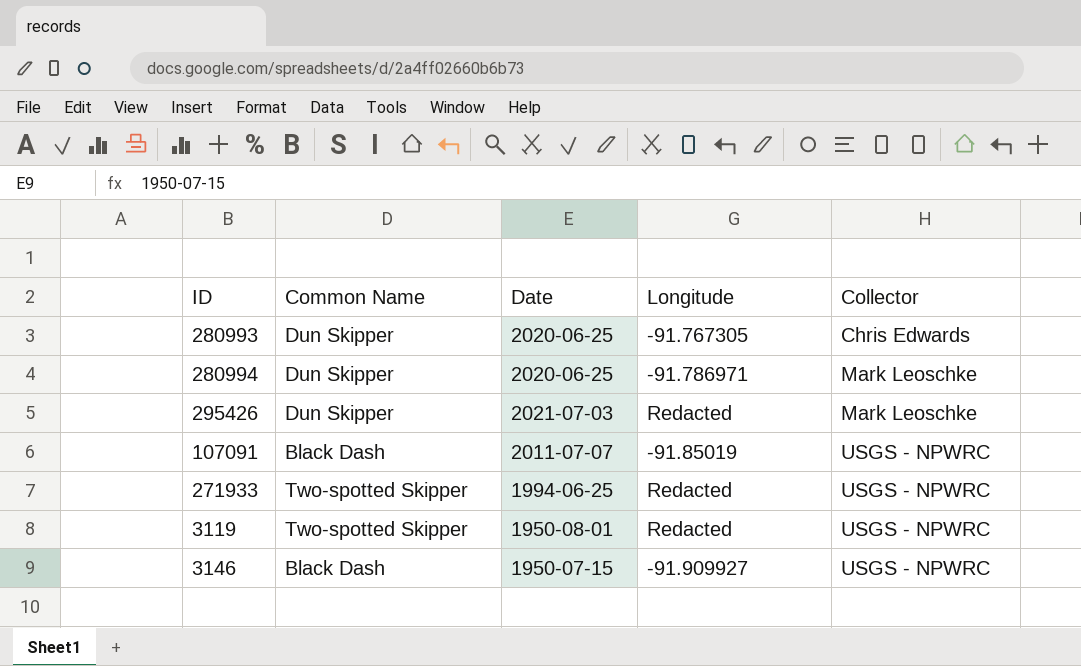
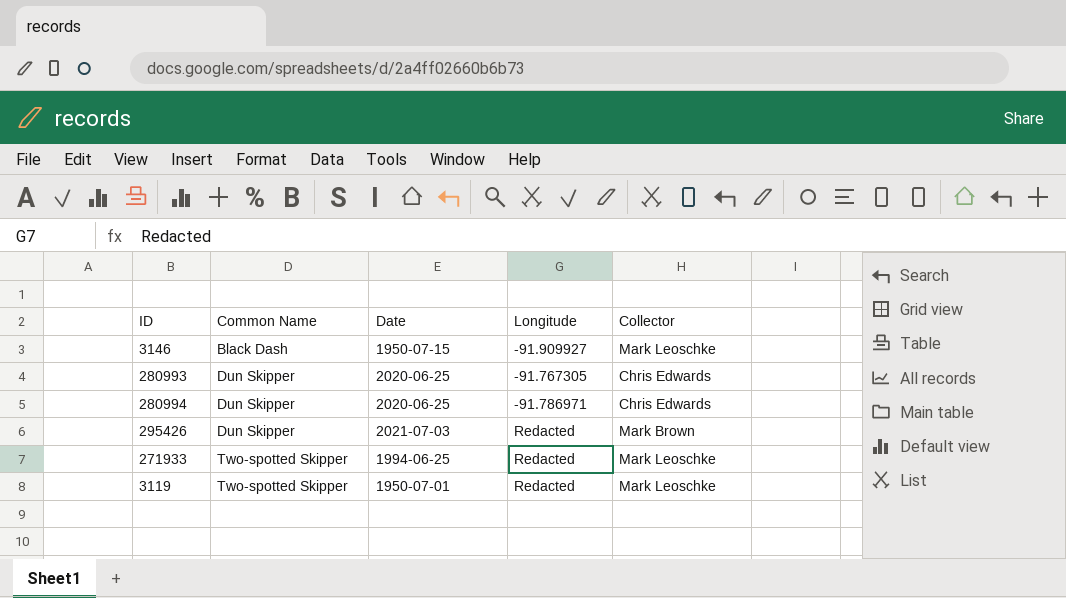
row order: Collector ascending -> Common Name ascending
row 107091: Black Dash | 2011-07-07 | -91.85019 | USGS - NPWRC -> none
3146 | Collector: USGS - NPWRC -> Mark Leoschke
280994 | Collector: Mark Leoschke -> Chris Edwards
295426 | Collector: Mark Leoschke -> Mark Brown
271933 | Collector: USGS - NPWRC -> Mark Leoschke
3119 | Date: 1950-08-01 -> 1950-07-01
3119 | Collector: USGS - NPWRC -> Mark Leoschke

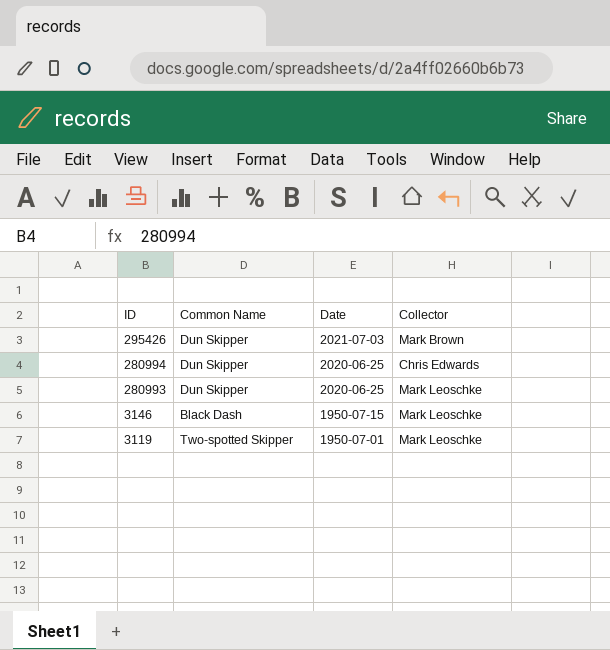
row order: Common Name ascending -> ID descending
column Longitude | position: 4 -> none
row 271933: Two-spotted Skipper | 1994-06-25 | Redacted | Mark Leoschke -> none
280993 | Collector: Chris Edwards -> Mark Leoschke

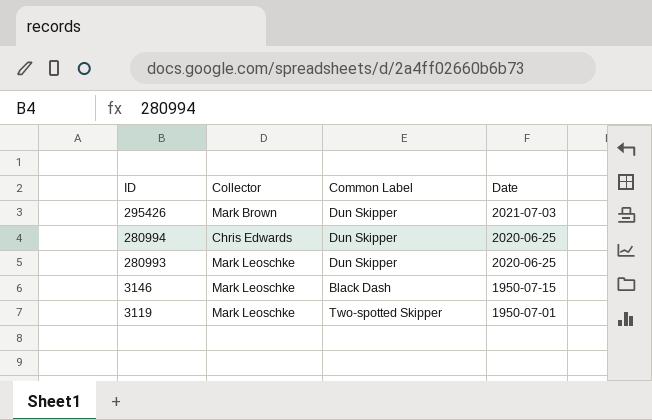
column Collector | position: 4 -> 2
column name: Common Name -> Common Label

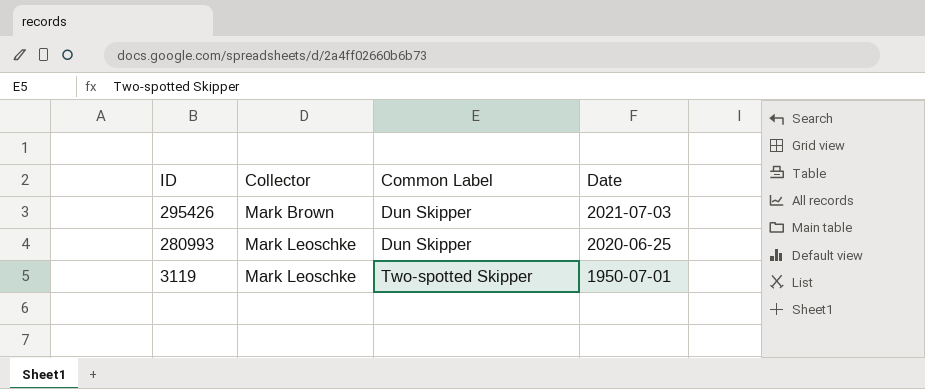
row 280994: Chris Edwards | Dun Skipper | 2020-06-25 -> none
row 3146: Mark Leoschke | Black Dash | 1950-07-15 -> none

